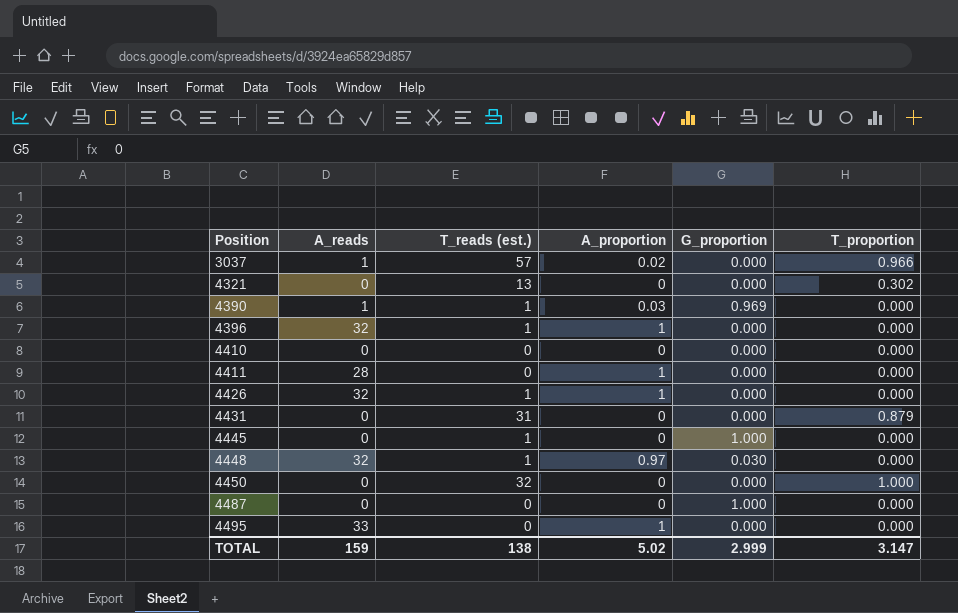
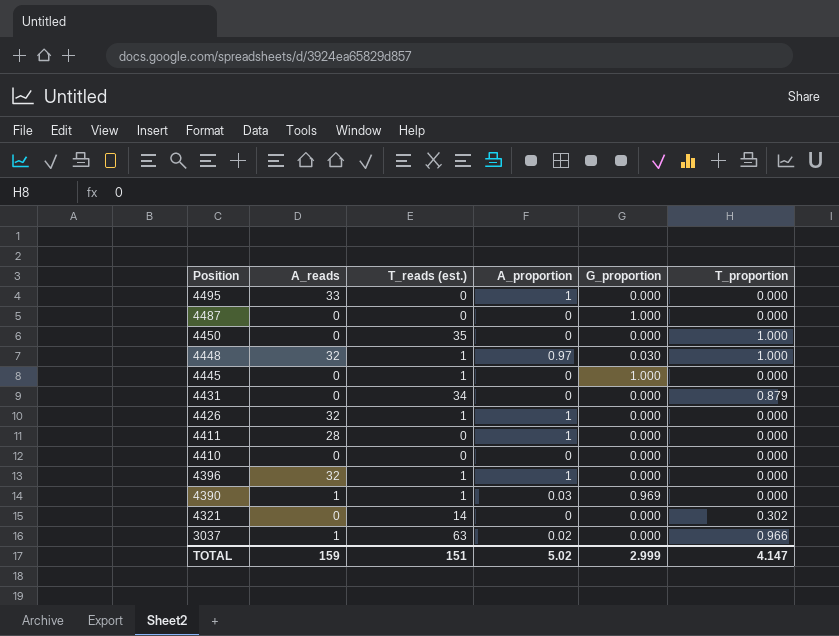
row order: Position ascending -> Position descending
4450 | T_reads (est.): 32 -> 35
4448 | T_proportion: 0.000 -> 1.000
4431 | T_reads (est.): 31 -> 34
4321 | T_reads (est.): 13 -> 14
3037 | T_reads (est.): 57 -> 63
TOTAL | T_reads (est.): 138 -> 151
TOTAL | T_proportion: 3.147 -> 4.147

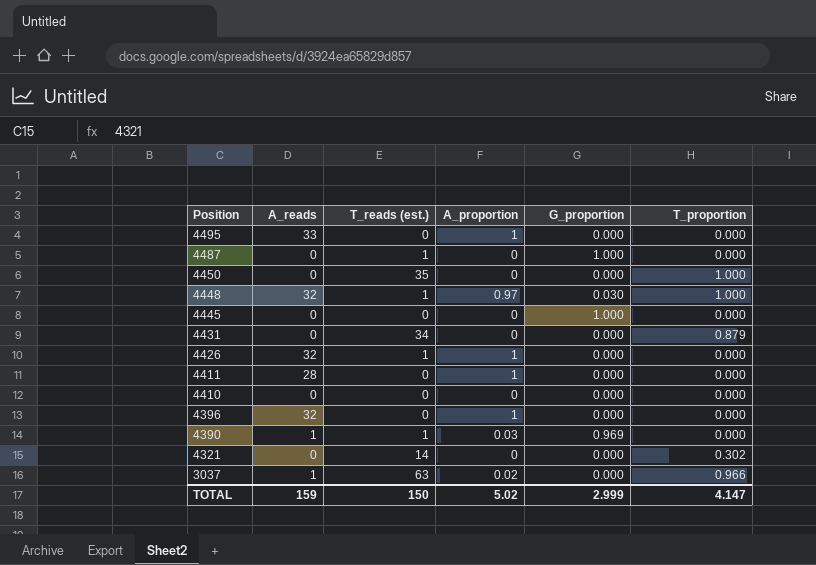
4487 | T_reads (est.): 0 -> 1
4445 | T_reads (est.): 1 -> 0
4396 | T_reads (est.): 1 -> 0
TOTAL | T_reads (est.): 151 -> 150

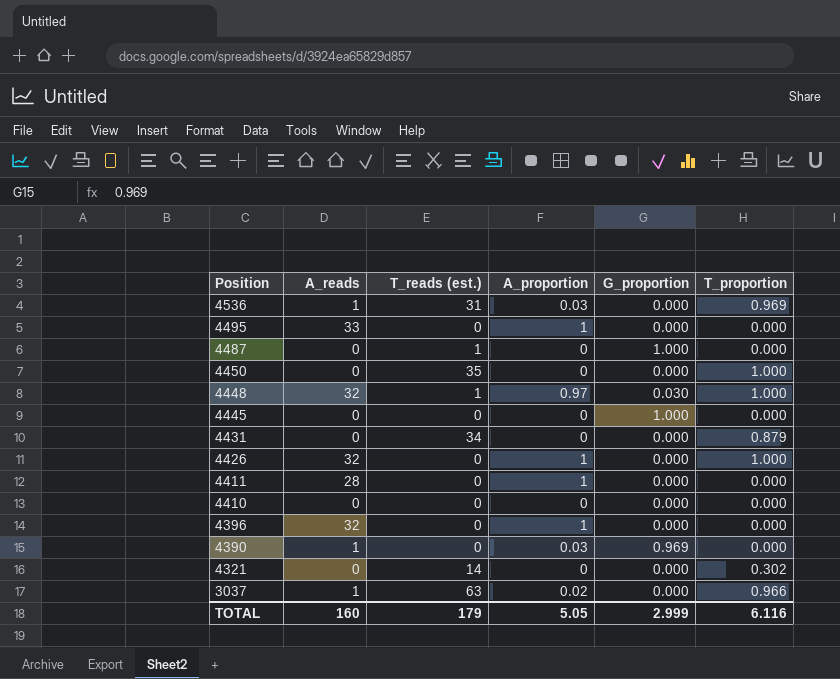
row 4536: none -> 1 | 31 | 0.03 | 0.000 | 0.969
4426 | T_reads (est.): 1 -> 0
4426 | T_proportion: 0.000 -> 1.000
4390 | T_reads (est.): 1 -> 0
TOTAL | A_reads: 159 -> 160
TOTAL | T_reads (est.): 150 -> 179
TOTAL | A_proportion: 5.02 -> 5.05
TOTAL | T_proportion: 4.147 -> 6.116

